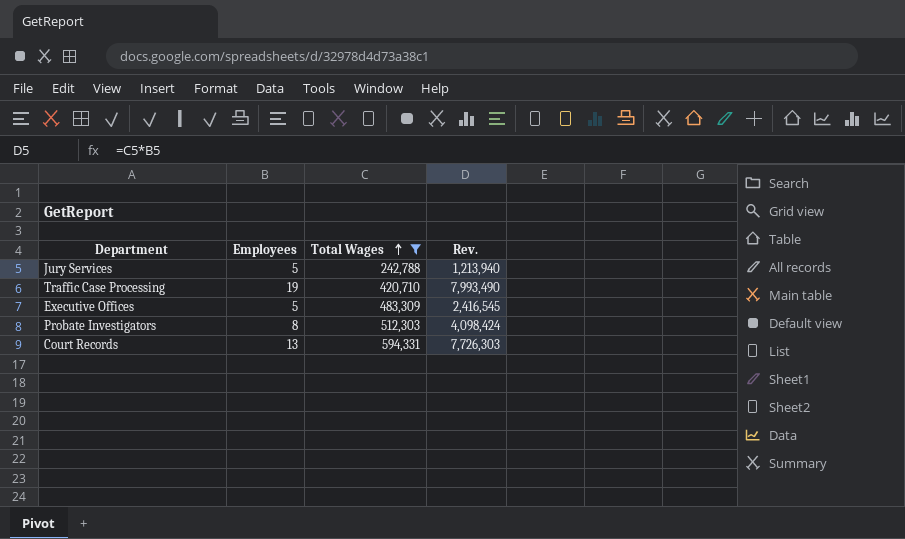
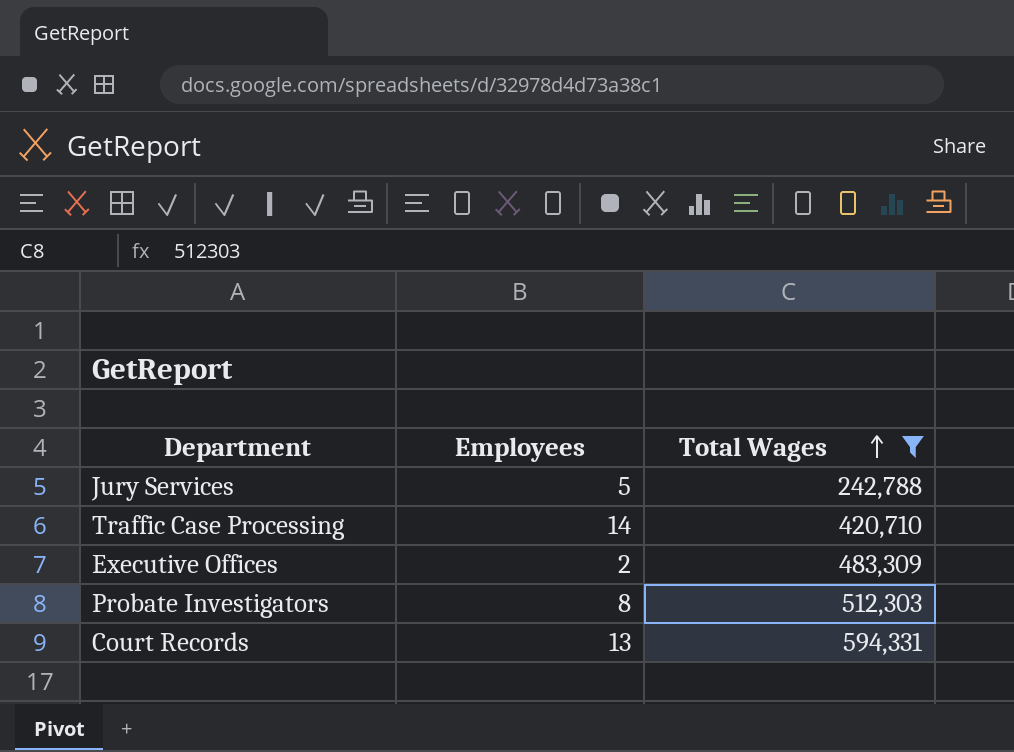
column Rev. | formula: [Employees] * [Total Wages] -> none
Traffic Case Processing | Employees: 19 -> 14
Executive Offices | Employees: 5 -> 2

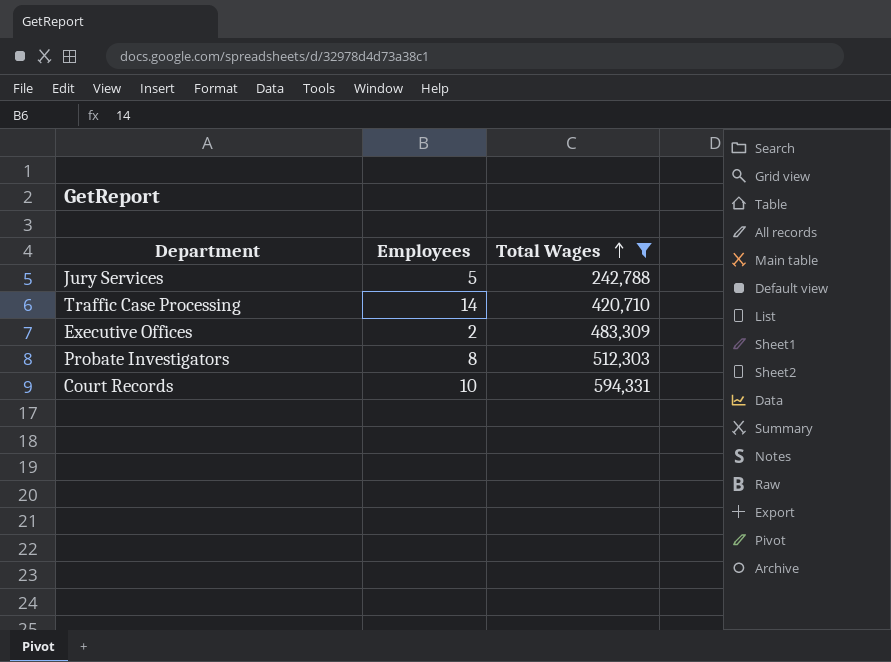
Court Records | Employees: 13 -> 10

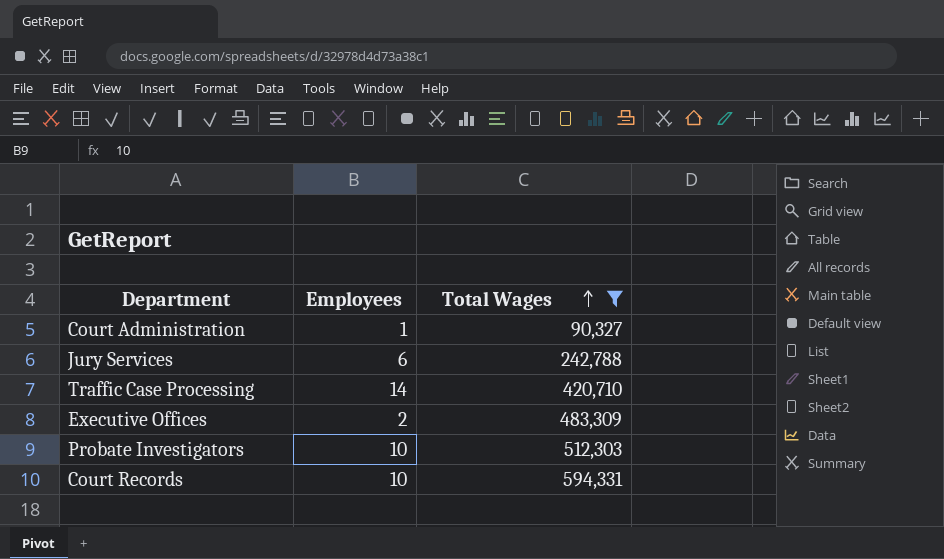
row Court Administration: none -> 1 | 90,327
Jury Services | Employees: 5 -> 6
Probate Investigators | Employees: 8 -> 10

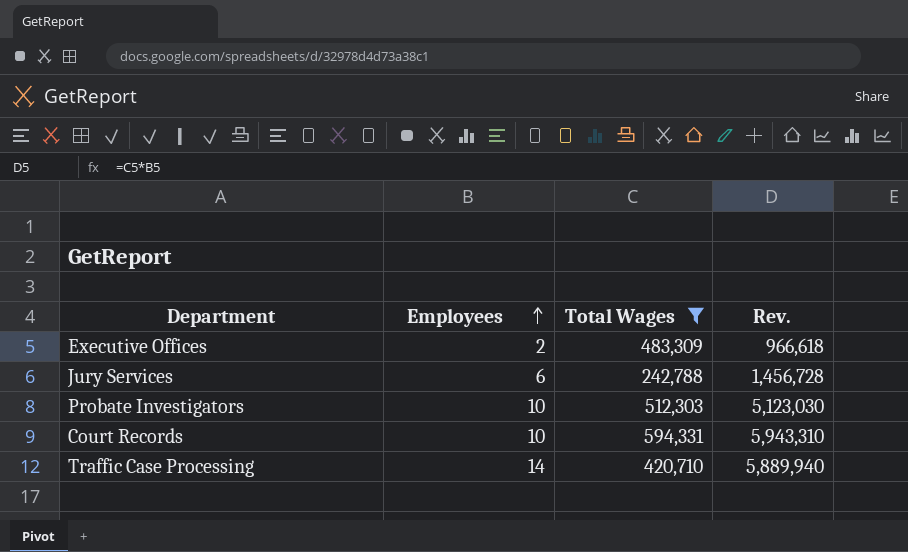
row order: Total Wages ascending -> Employees ascending
column Rev. | formula: none -> [Employees] * [Total Wages]
row Court Administration: 1 | 90,327 -> none

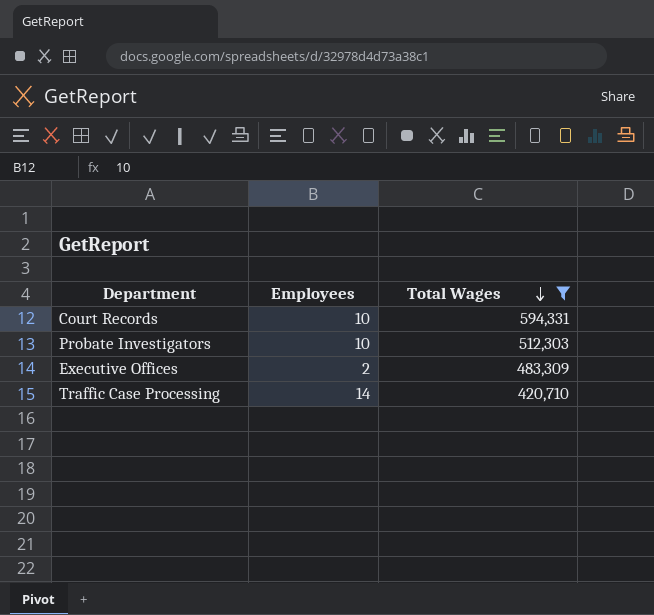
row order: Employees ascending -> Total Wages descending
column Rev. | formula: [Employees] * [Total Wages] -> none
row Jury Services: 6 | 242,788 | 1,456,728 -> none

